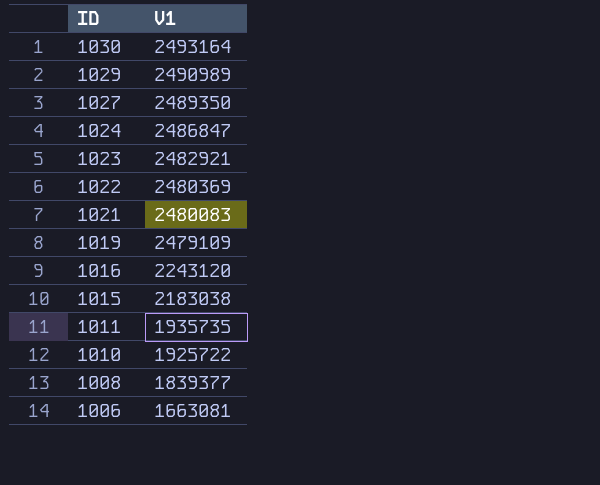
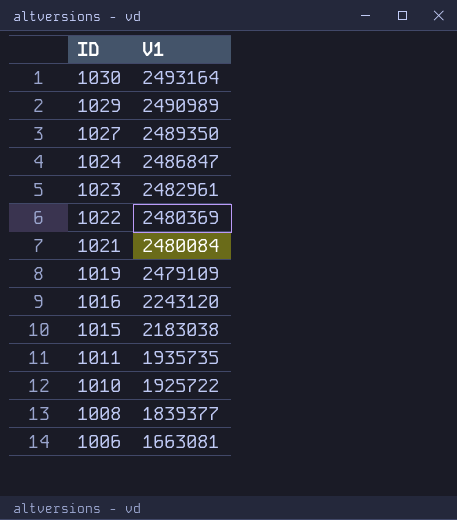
1023 | V1: 2482921 -> 2482961
1021 | V1: 2480083 -> 2480084

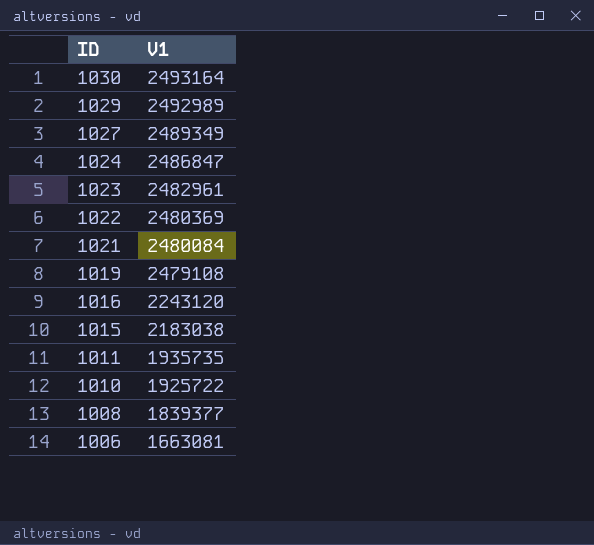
1029 | V1: 2490989 -> 2492989
1027 | V1: 2489350 -> 2489349
1019 | V1: 2479109 -> 2479108

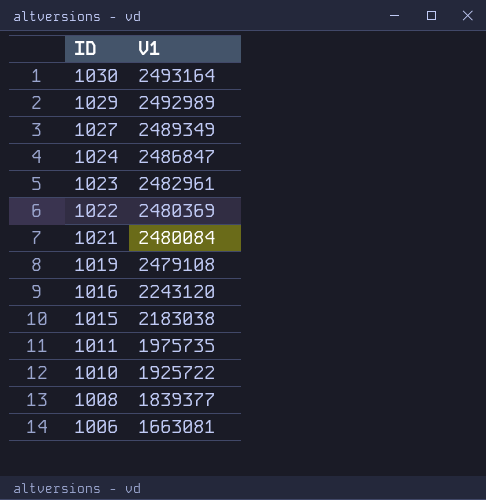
1011 | V1: 1935735 -> 1975735

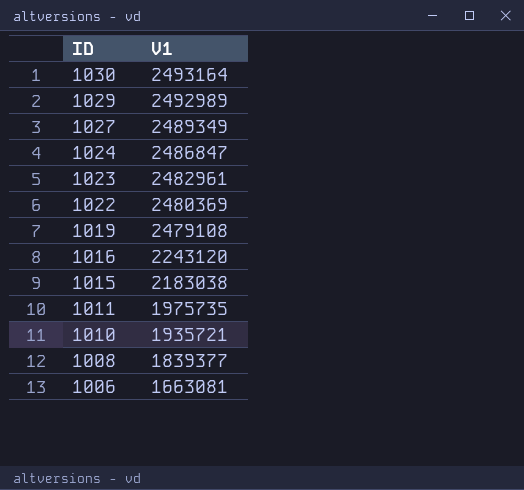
row 1021: 2480084 -> none
1010 | V1: 1925722 -> 1935721

